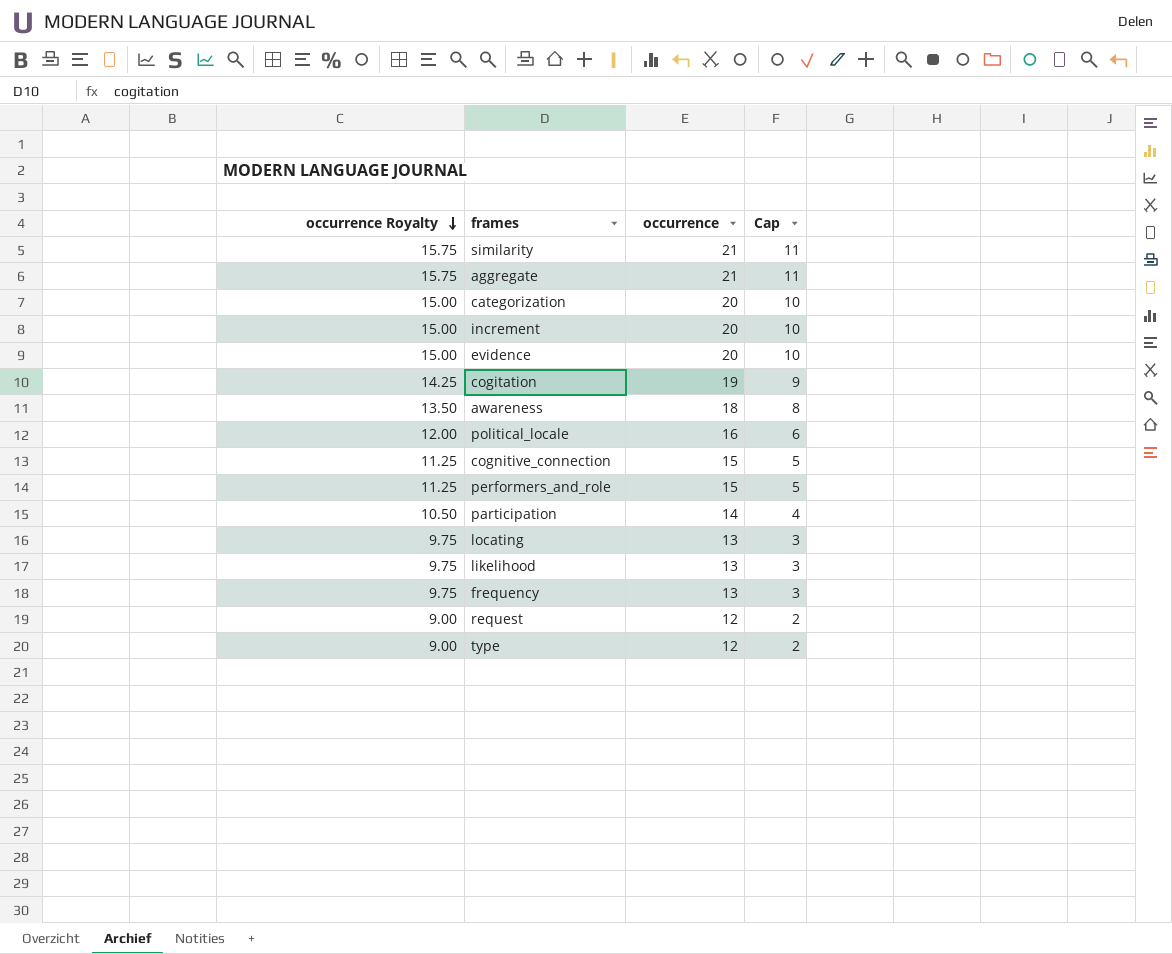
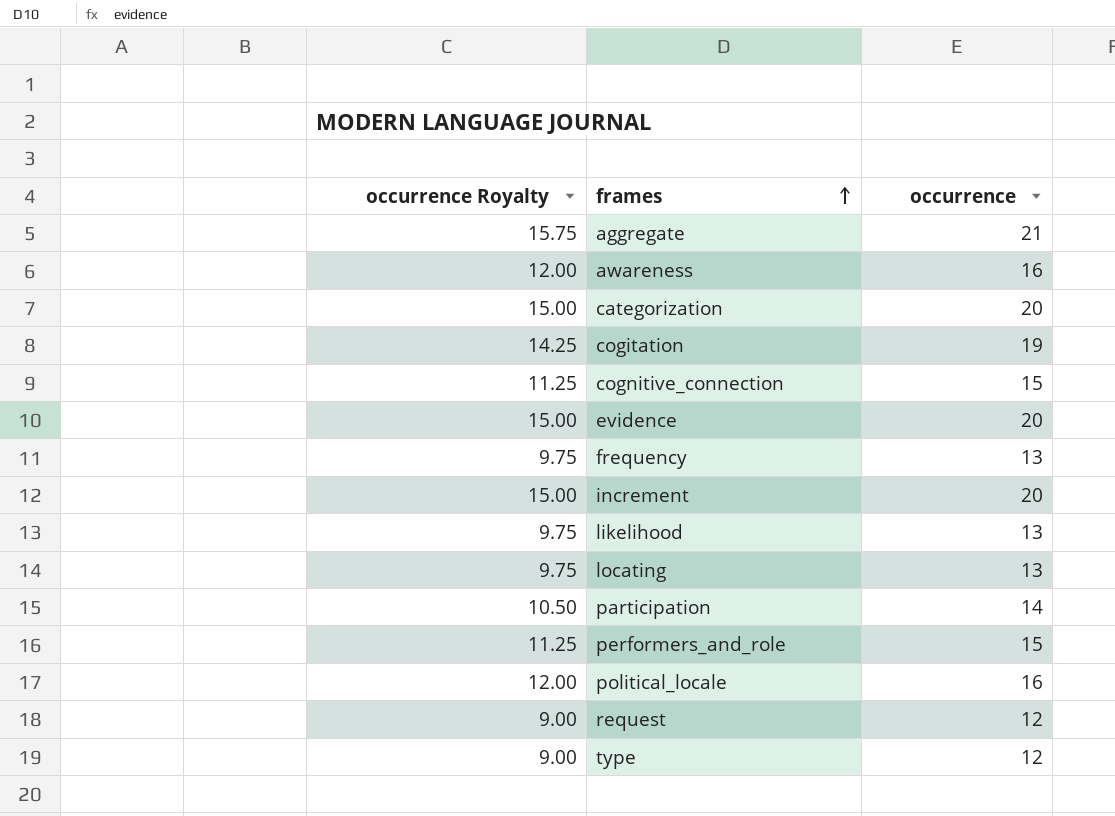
row order: occurrence Royalty descending -> frames ascending
column Cap | formula: [occurrence] - 10 -> none
row similarity: 15.75 | 21 | 11 -> none
awareness | occurrence Royalty: 13.50 -> 12.00
awareness | occurrence: 18 -> 16

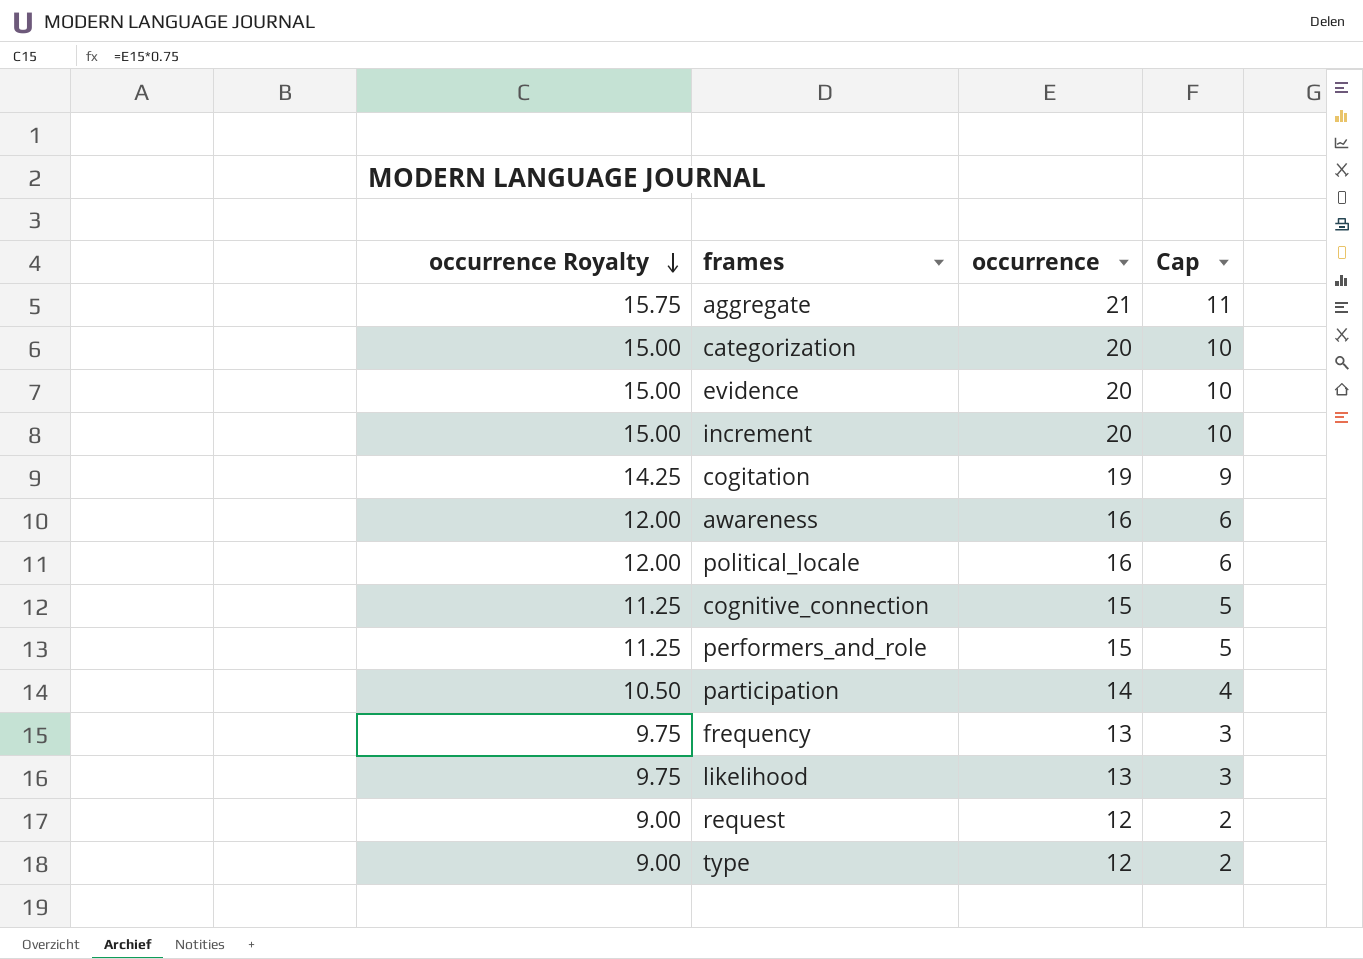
row order: frames ascending -> occurrence Royalty descending
column Cap | formula: none -> [occurrence] - 10
row locating: 9.75 | 13 -> none

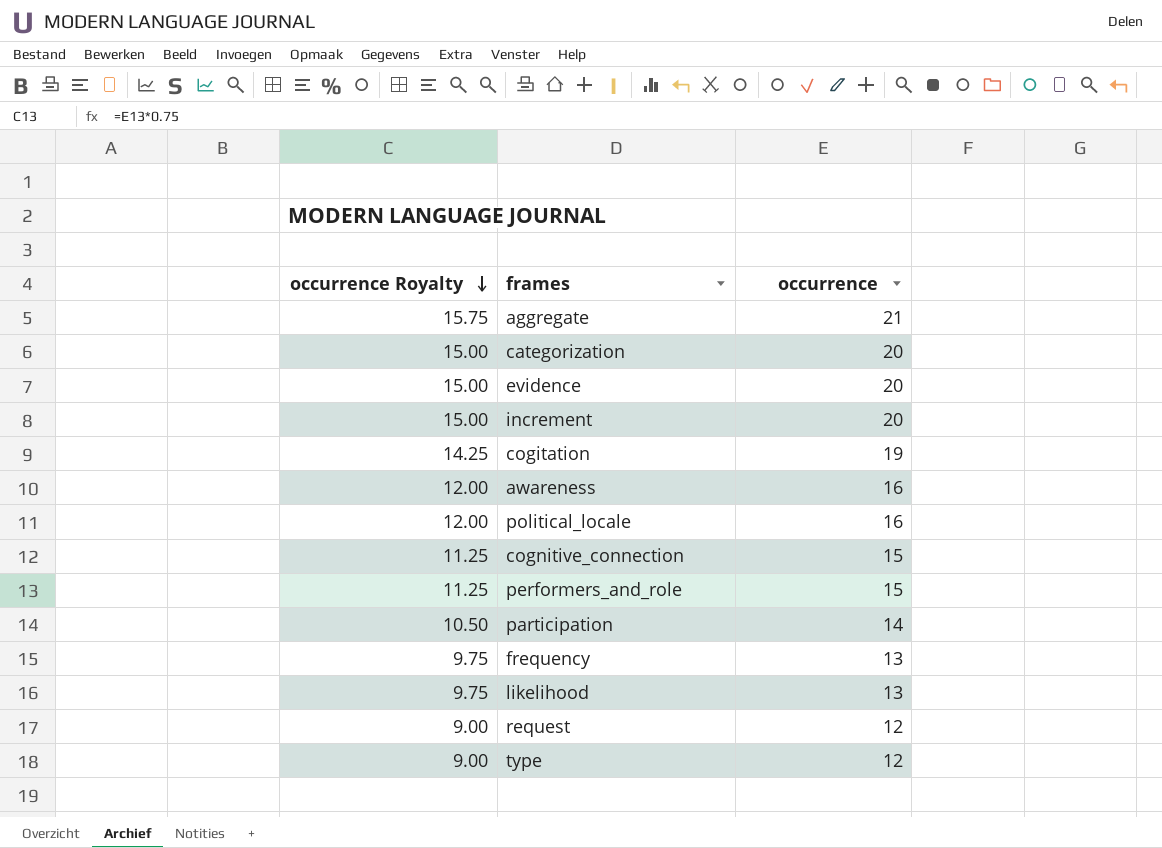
column Cap | formula: [occurrence] - 10 -> none

